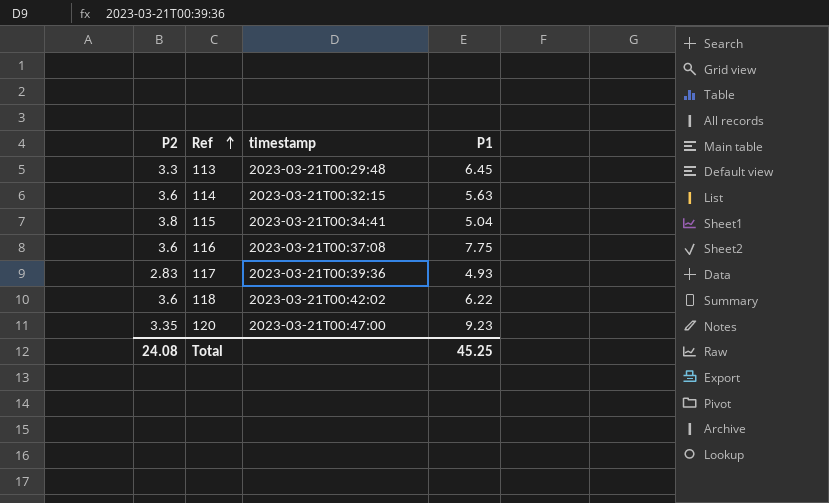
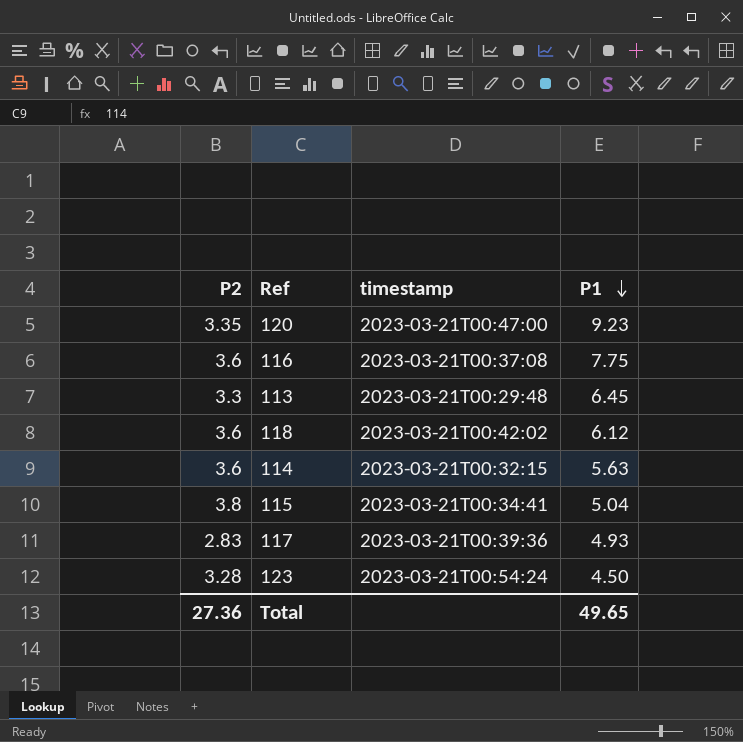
row order: Ref ascending -> P1 descending
118 | P1: 6.22 -> 6.12
row 123: none -> 3.28 | 2023-03-21T00:54:24 | 4.50
Total | P2: 24.08 -> 27.36
Total | P1: 45.25 -> 49.65

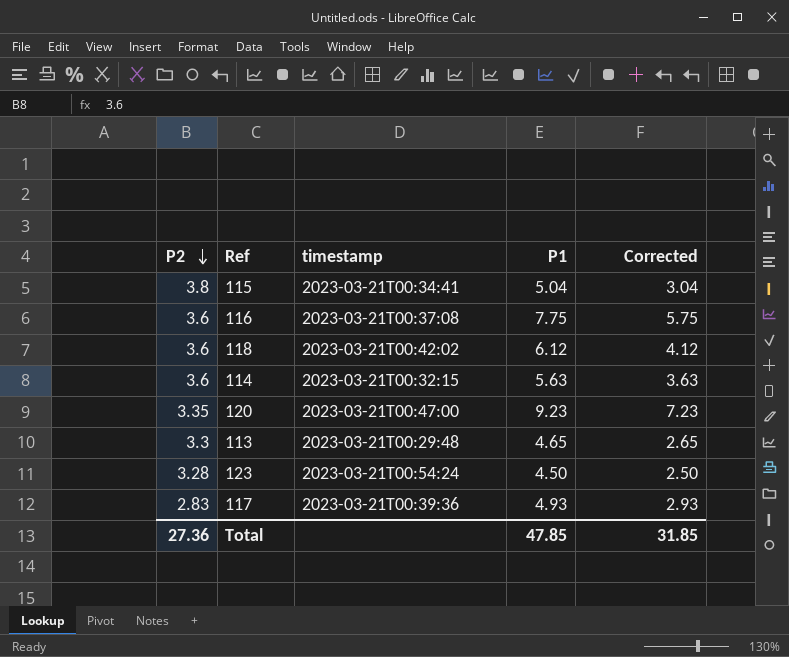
row order: P1 descending -> P2 descending
column Corrected | formula: none -> [P1] - 2
113 | P1: 6.45 -> 4.65
Total | P1: 49.65 -> 47.85

